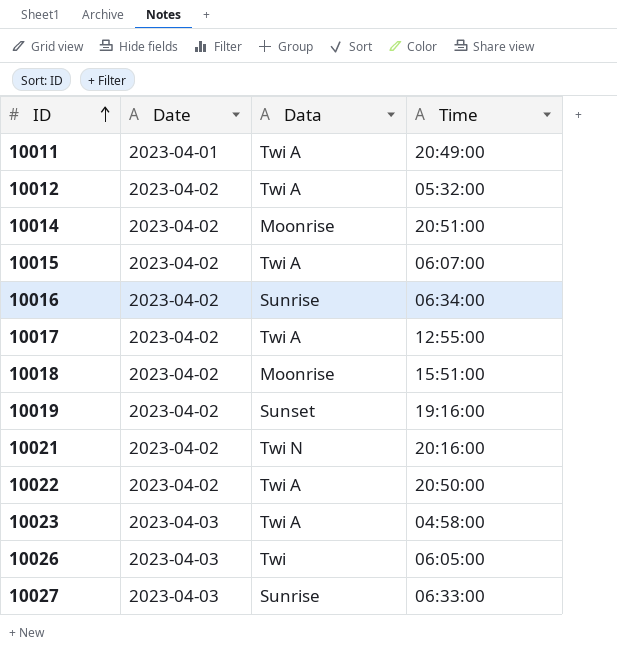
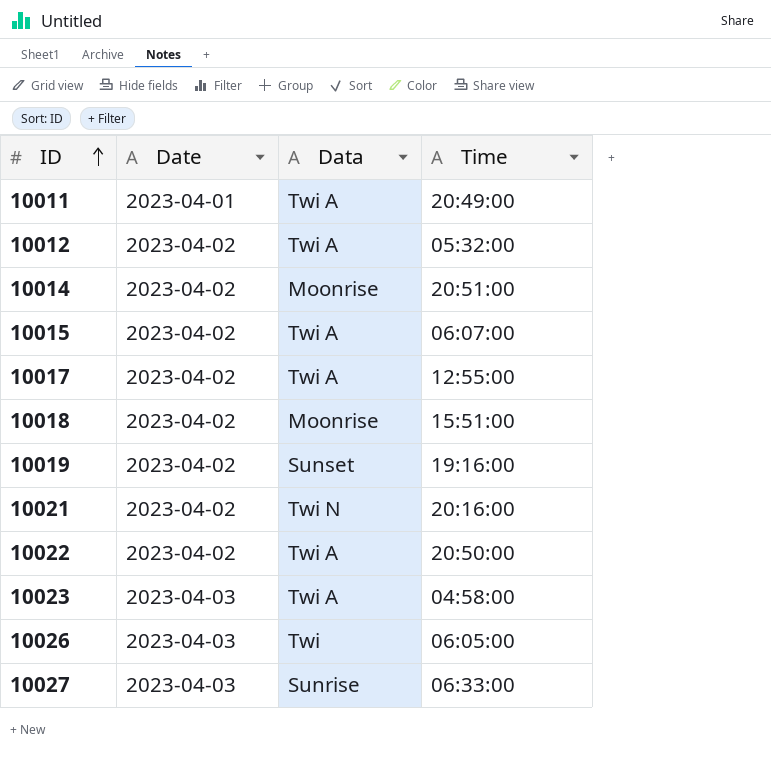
row 10016: 2023-04-02 | Sunrise | 06:34:00 -> none

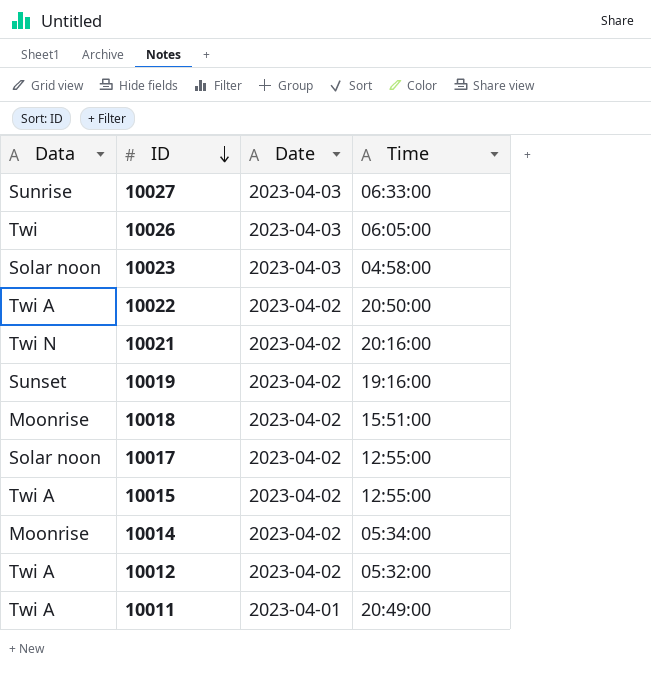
row order: ID ascending -> ID descending
column Data | position: 3 -> 1
10023 | Data: Twi A -> Solar noon
10017 | Data: Twi A -> Solar noon
10015 | Time: 06:07:00 -> 12:55:00
10014 | Time: 20:51:00 -> 05:34:00

